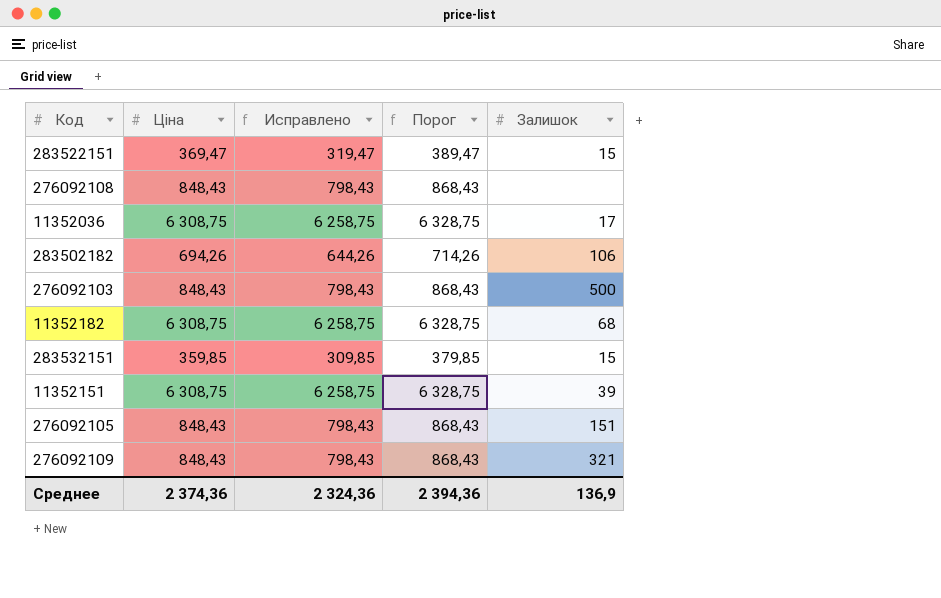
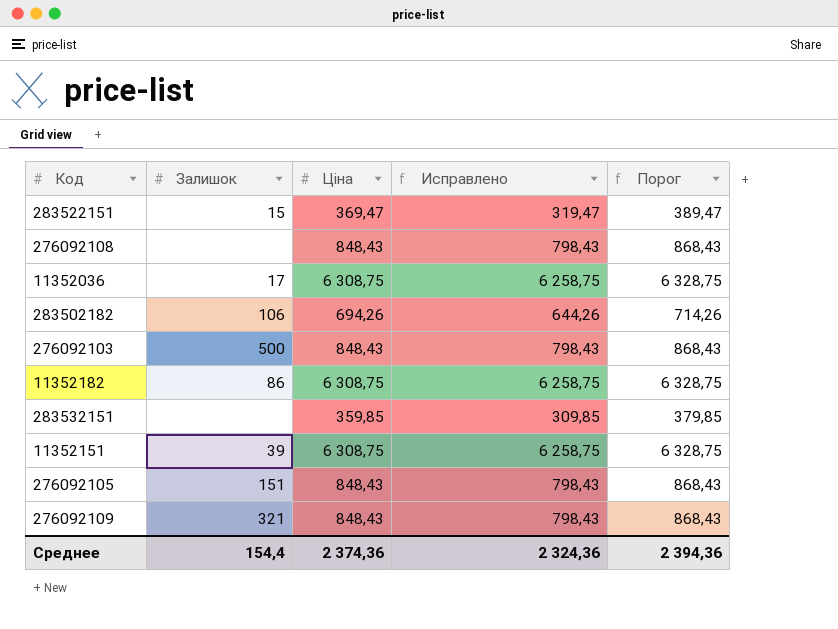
column Залишок | position: 5 -> 2
11352182 | Залишок: 68 -> 86
283532151 | Залишок: 15 -> none
Среднее | Залишок: 136,9 -> 154,4

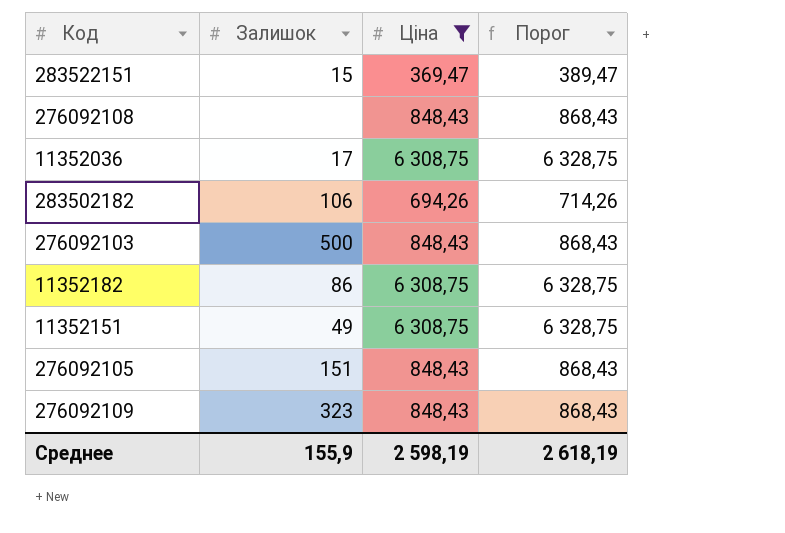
filter: none -> Ціна != 359,85
column Исправлено | formula: [Ціна] - 50 -> none
11352151 | Залишок: 39 -> 49
276092109 | Залишок: 321 -> 323
Среднее | Залишок: 154,4 -> 155,9
Среднее | Ціна: 2 374,36 -> 2 598,19
Среднее | Порог: 2 394,36 -> 2 618,19

